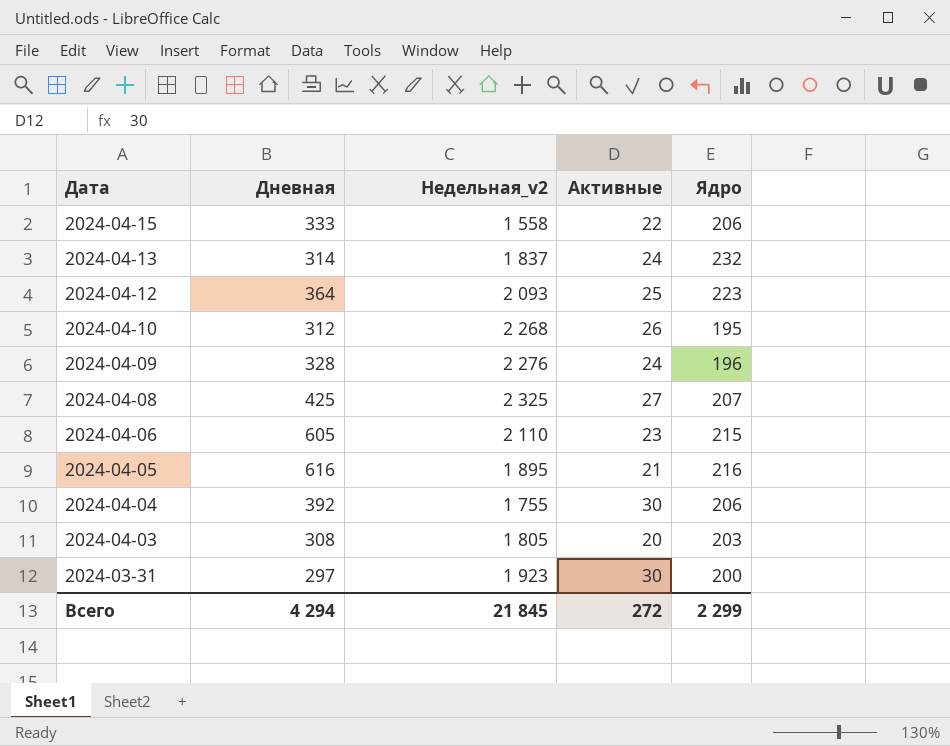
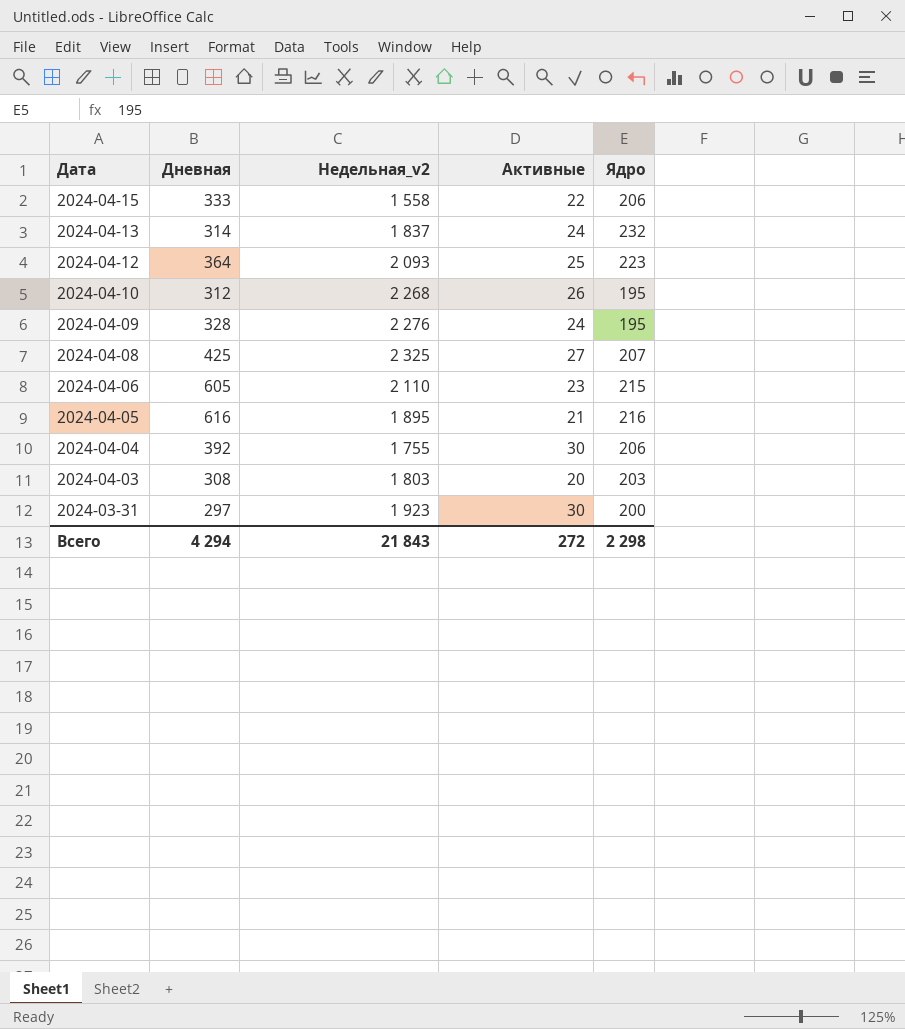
2024-04-09 | Ядро: 196 -> 195
2024-04-03 | Недельная_v2: 1 805 -> 1 803
Всего | Недельная_v2: 21 845 -> 21 843
Всего | Ядро: 2 299 -> 2 298

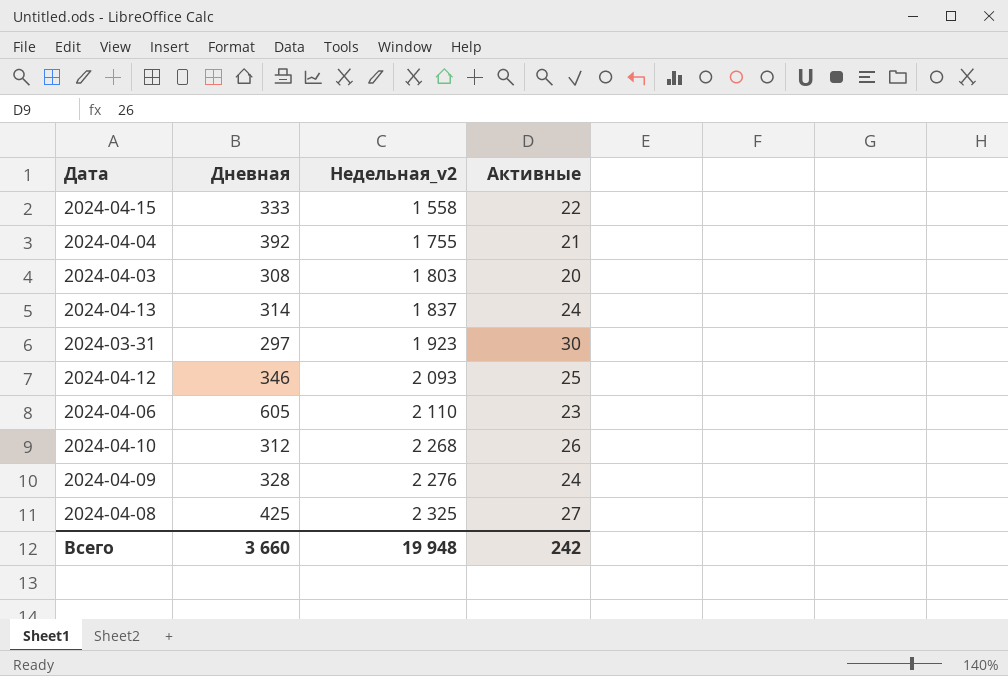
row order: Дата descending -> Недельная_v2 ascending
column Ядро | position: 5 -> none
row 2024-04-05: 616 | 1 895 | 21 | 216 -> none
2024-04-04 | Активные: 30 -> 21
2024-04-12 | Дневная: 364 -> 346
Всего | Дневная: 4 294 -> 3 660
Всего | Недельная_v2: 21 843 -> 19 948
Всего | Активные: 272 -> 242

